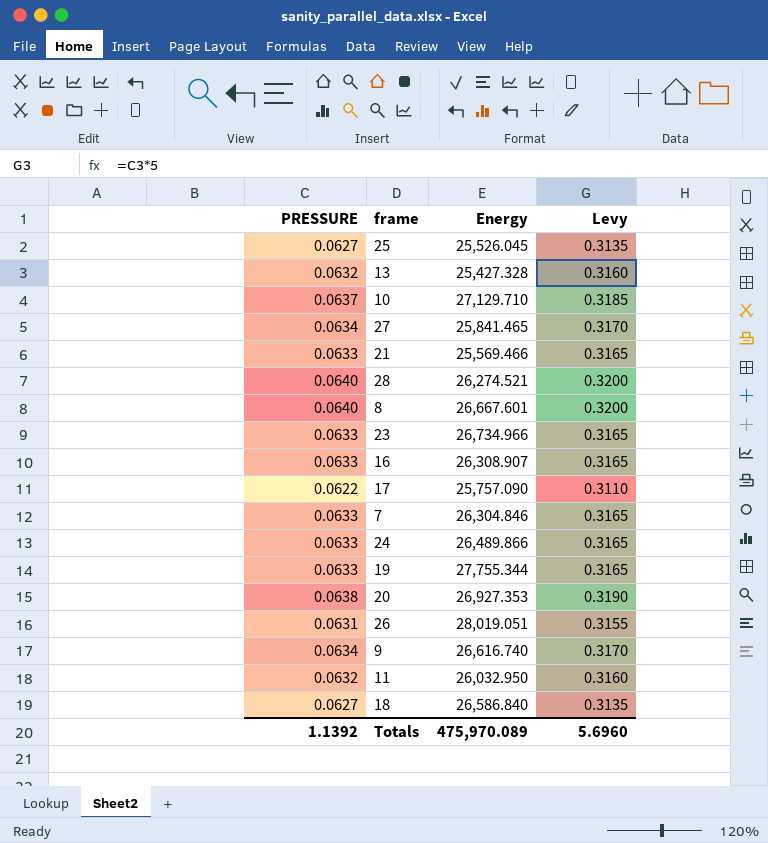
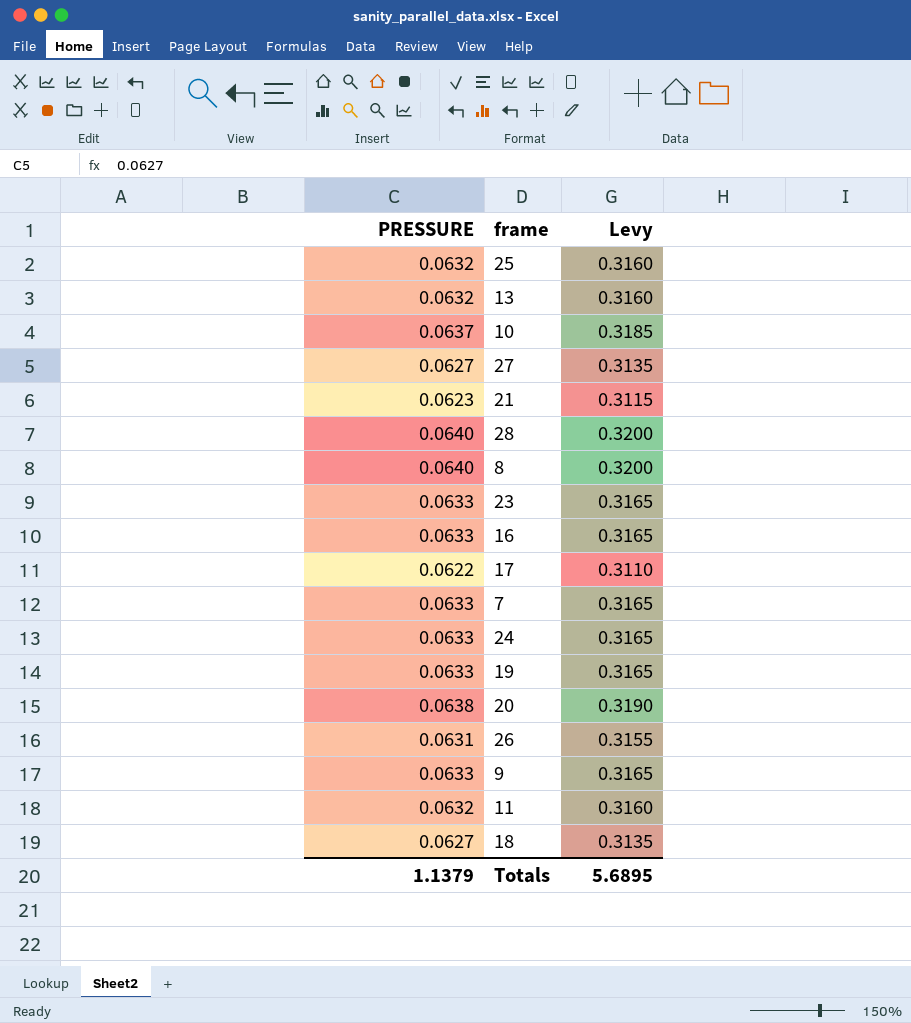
column Energy | position: 3 -> none
25 | PRESSURE: 0.0627 -> 0.0632
25 | Levy: 0.3135 -> 0.3160
27 | PRESSURE: 0.0634 -> 0.0627
27 | Levy: 0.3170 -> 0.3135
21 | PRESSURE: 0.0633 -> 0.0623
21 | Levy: 0.3165 -> 0.3115
9 | PRESSURE: 0.0634 -> 0.0633
9 | Levy: 0.3170 -> 0.3165
Totals | PRESSURE: 1.1392 -> 1.1379
Totals | Levy: 5.6960 -> 5.6895

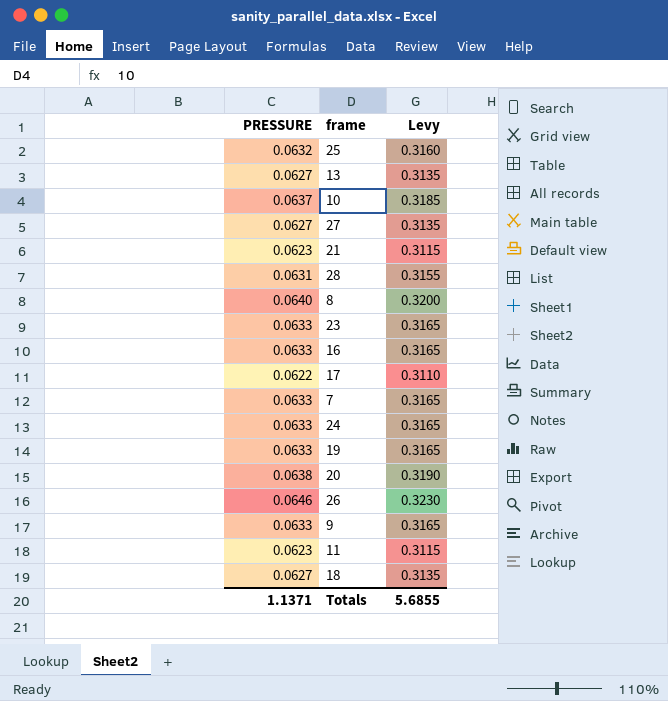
13 | PRESSURE: 0.0632 -> 0.0627
13 | Levy: 0.3160 -> 0.3135
28 | PRESSURE: 0.0640 -> 0.0631
28 | Levy: 0.3200 -> 0.3155
26 | PRESSURE: 0.0631 -> 0.0646
26 | Levy: 0.3155 -> 0.3230
11 | PRESSURE: 0.0632 -> 0.0623
11 | Levy: 0.3160 -> 0.3115
Totals | PRESSURE: 1.1379 -> 1.1371
Totals | Levy: 5.6895 -> 5.6855

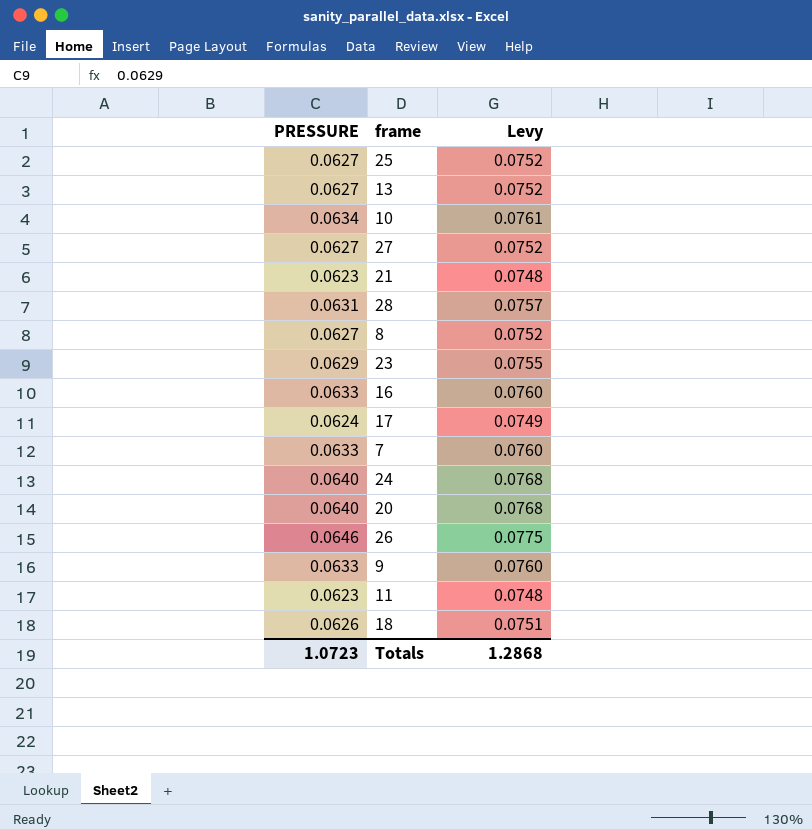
column Levy | formula: [PRESSURE] * 5 -> [PRESSURE] * 1.2
row 19: 0.0633 | 0.3165 -> none
25 | PRESSURE: 0.0632 -> 0.0627
10 | PRESSURE: 0.0637 -> 0.0634
8 | PRESSURE: 0.0640 -> 0.0627
23 | PRESSURE: 0.0633 -> 0.0629
17 | PRESSURE: 0.0622 -> 0.0624
24 | PRESSURE: 0.0633 -> 0.0640
20 | PRESSURE: 0.0638 -> 0.0640
18 | PRESSURE: 0.0627 -> 0.0626
Totals | PRESSURE: 1.1371 -> 1.0723
Totals | Levy: 5.6855 -> 1.2868

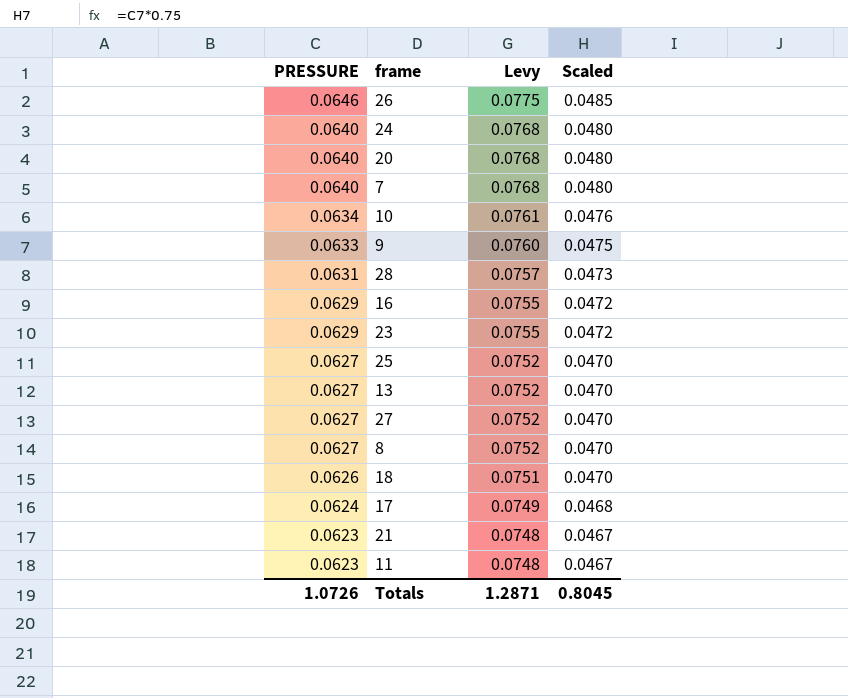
row order: none -> PRESSURE descending
column Scaled | formula: none -> [PRESSURE] * 0.75
7 | PRESSURE: 0.0633 -> 0.0640
7 | Levy: 0.0760 -> 0.0768
16 | PRESSURE: 0.0633 -> 0.0629
16 | Levy: 0.0760 -> 0.0755
Totals | PRESSURE: 1.0723 -> 1.0726
Totals | Levy: 1.2868 -> 1.2871

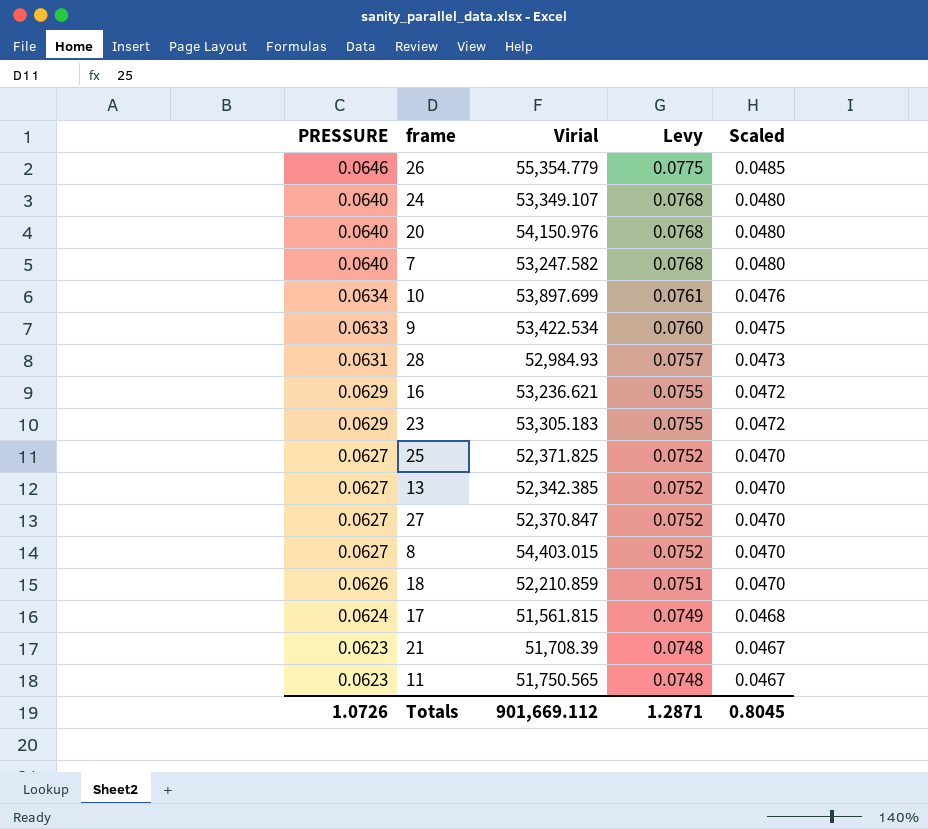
column Virial | position: none -> 3

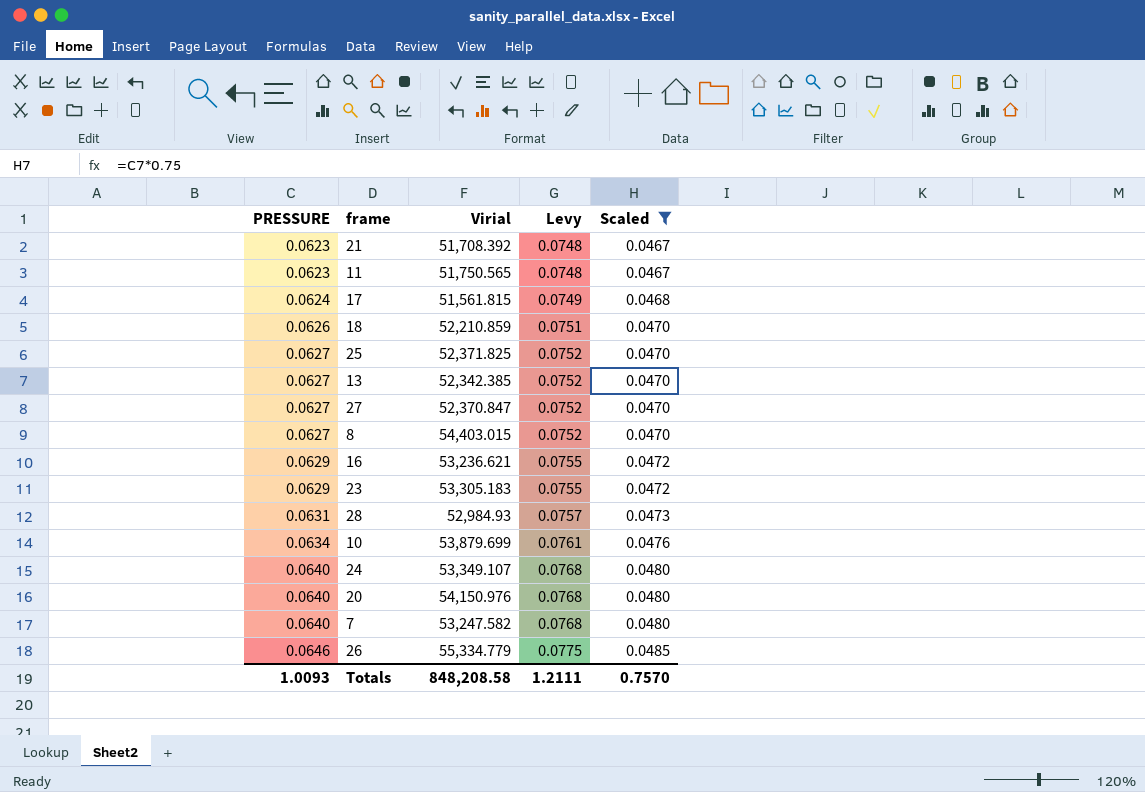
filter: none -> Scaled != 0.0475
row order: PRESSURE descending -> PRESSURE ascending
21 | Virial: 51,708.39 -> 51,708.392
10 | Virial: 53,897.699 -> 53,879.699
26 | Virial: 55,354.779 -> 55,334.779
Totals | PRESSURE: 1.0726 -> 1.0093
Totals | Virial: 901,669.112 -> 848,208.58
Totals | Levy: 1.2871 -> 1.2111
Totals | Scaled: 0.8045 -> 0.7570

